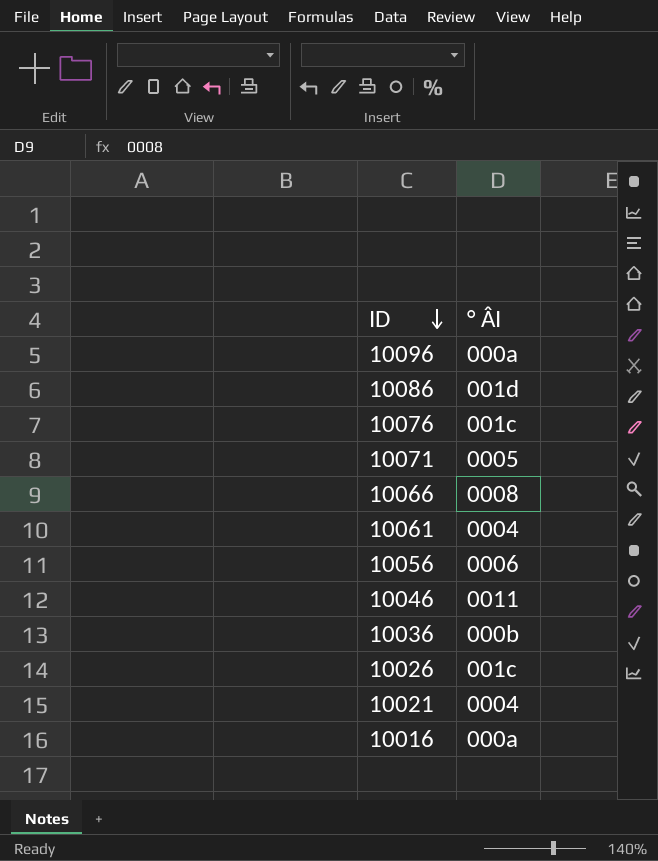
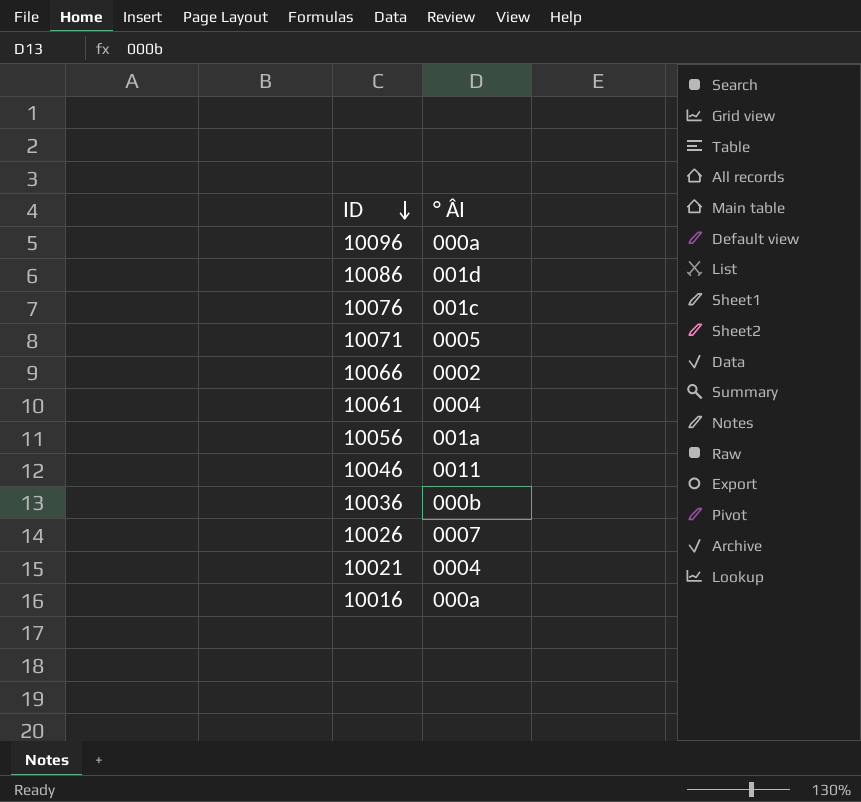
10066 | ° ÂI: 0008 -> 0002
10056 | ° ÂI: 0006 -> 001a
10026 | ° ÂI: 001c -> 0007

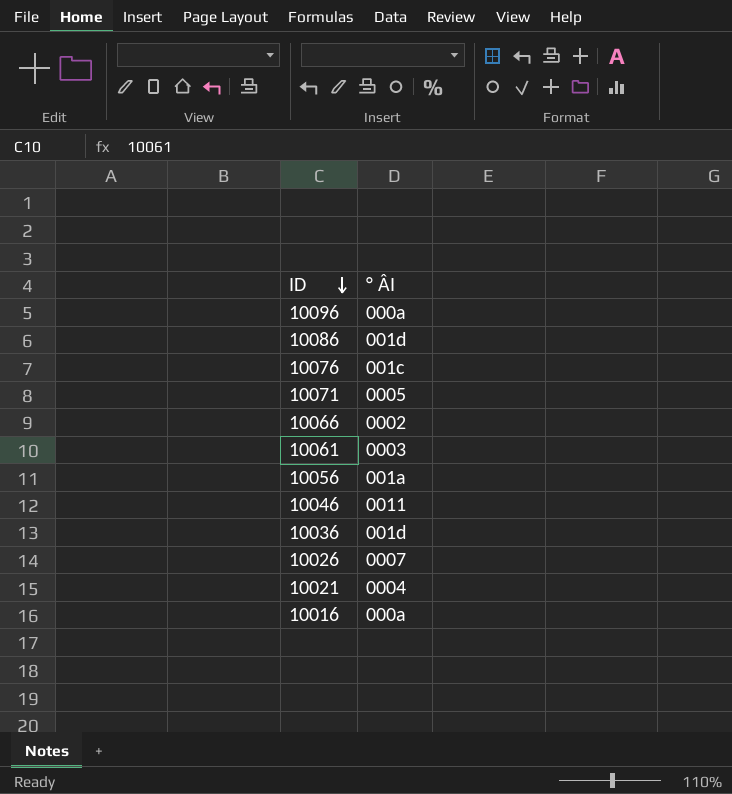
10061 | ° ÂI: 0004 -> 0003
10036 | ° ÂI: 000b -> 001d

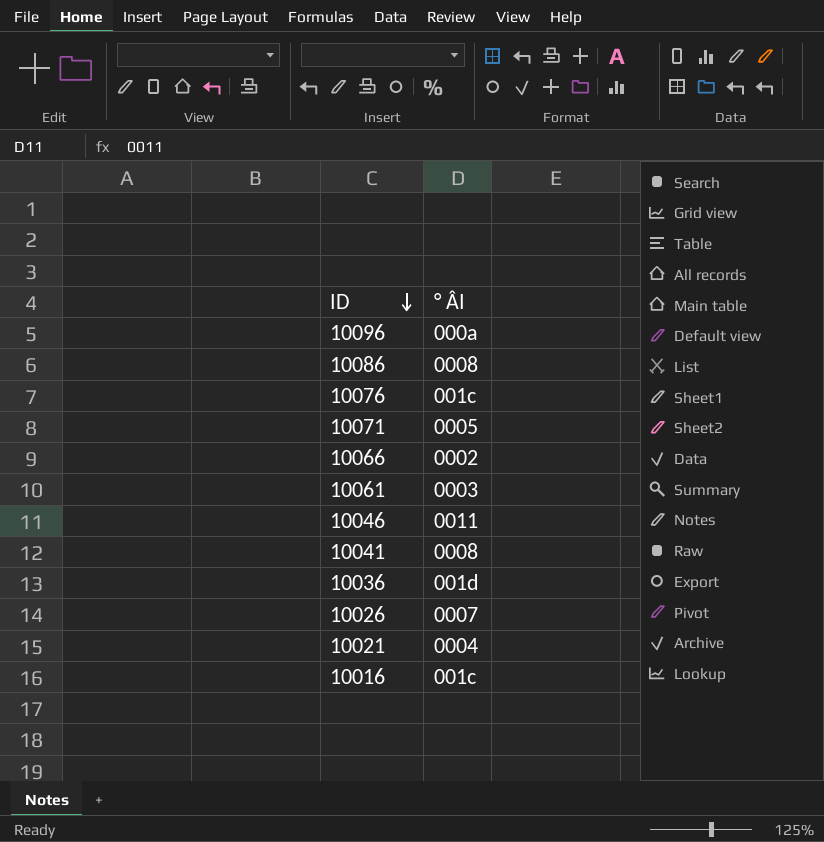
row 10056: 001a -> none
10086 | ° ÂI: 001d -> 0008
row 10041: none -> 0008
10016 | ° ÂI: 000a -> 001c

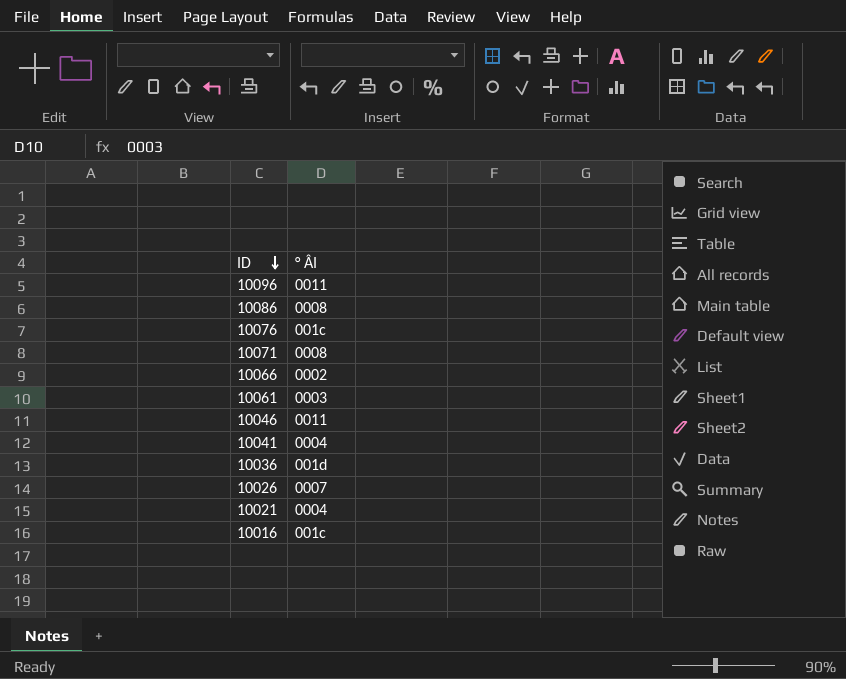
10096 | ° ÂI: 000a -> 0011
10071 | ° ÂI: 0005 -> 0008
10041 | ° ÂI: 0008 -> 0004

